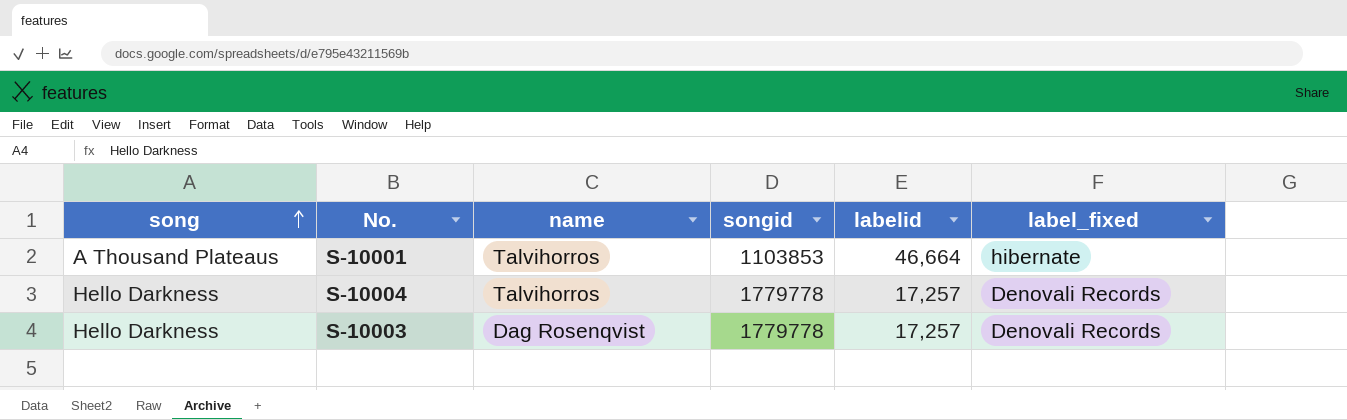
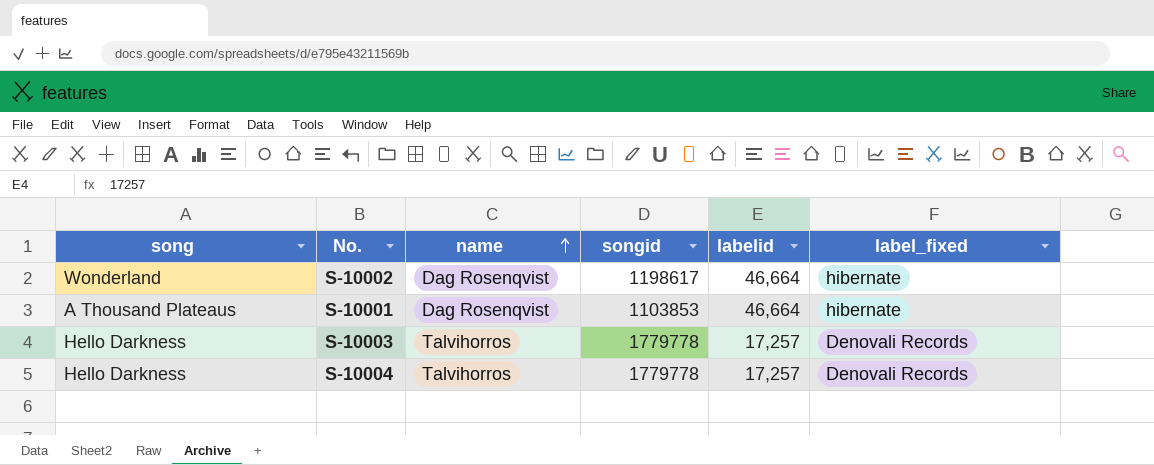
row order: song ascending -> name ascending
row S-10002: none -> Wonderland | Dag Rosenqvist | 1198617 | 46,664 | hibernate
S-10001 | name: Talvihorros -> Dag Rosenqvist
S-10003 | name: Dag Rosenqvist -> Talvihorros

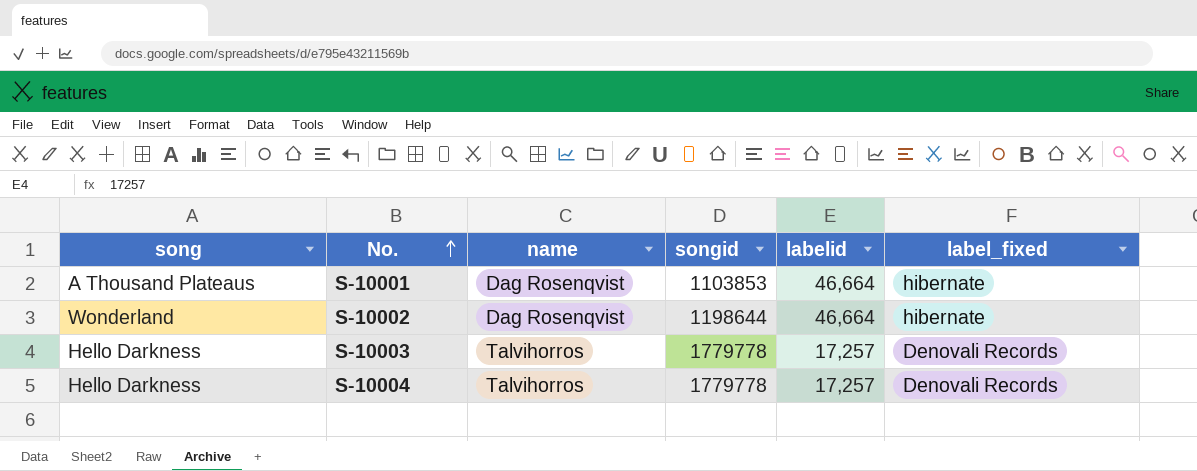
row order: name ascending -> No. ascending
S-10002 | songid: 1198617 -> 1198644

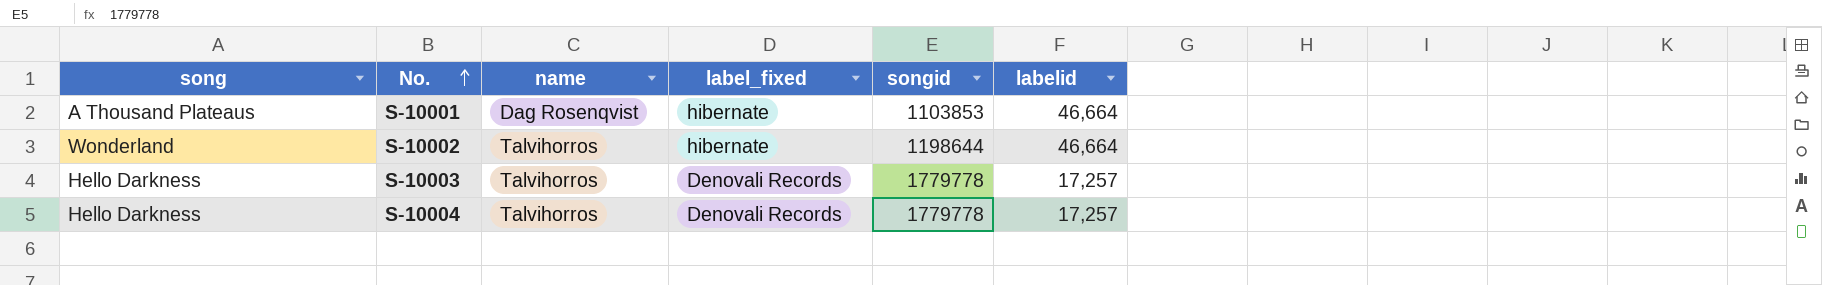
column label_fixed | position: 6 -> 4
S-10002 | name: Dag Rosenqvist -> Talvihorros

